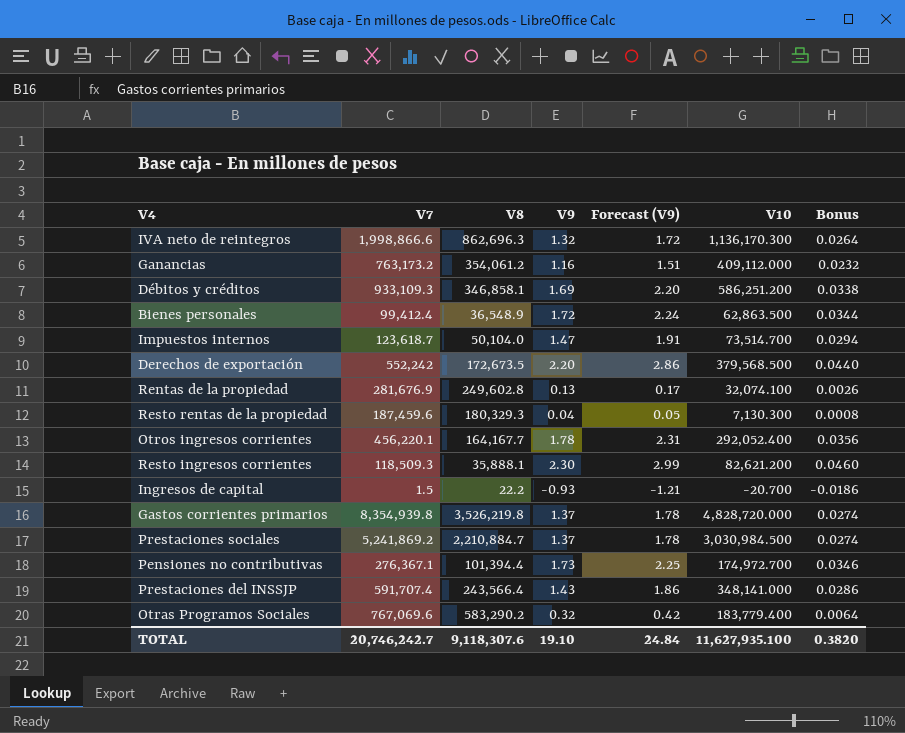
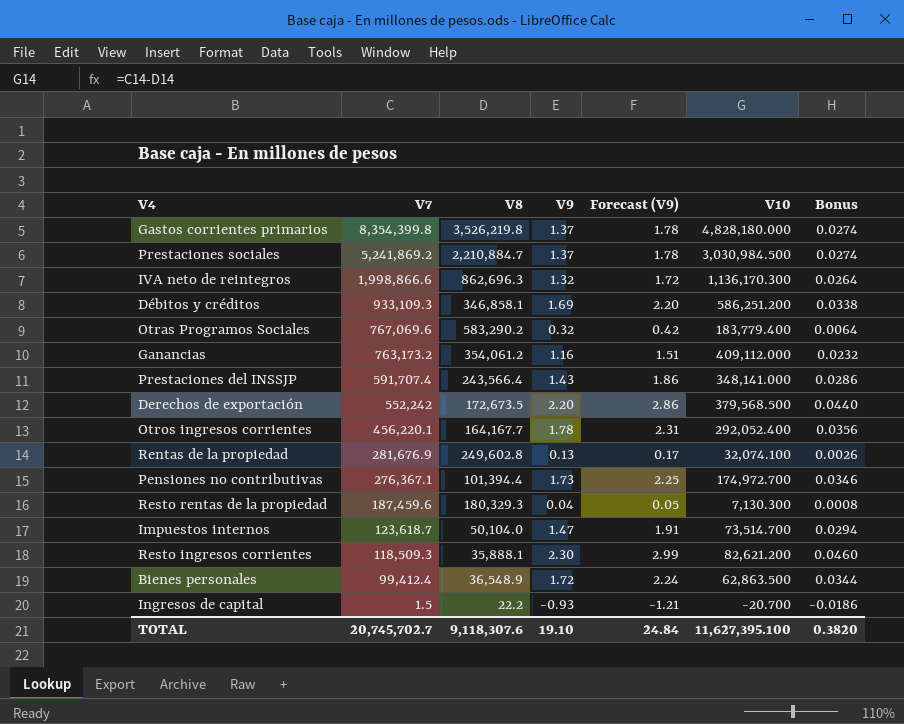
row order: none -> V7 descending
Gastos corrientes primarios | V7: 8,354,939.8 -> 8,354,399.8
Gastos corrientes primarios | V10: 4,828,720.000 -> 4,828,180.000
TOTAL | V7: 20,746,242.7 -> 20,745,702.7
TOTAL | V10: 11,627,935.100 -> 11,627,395.100

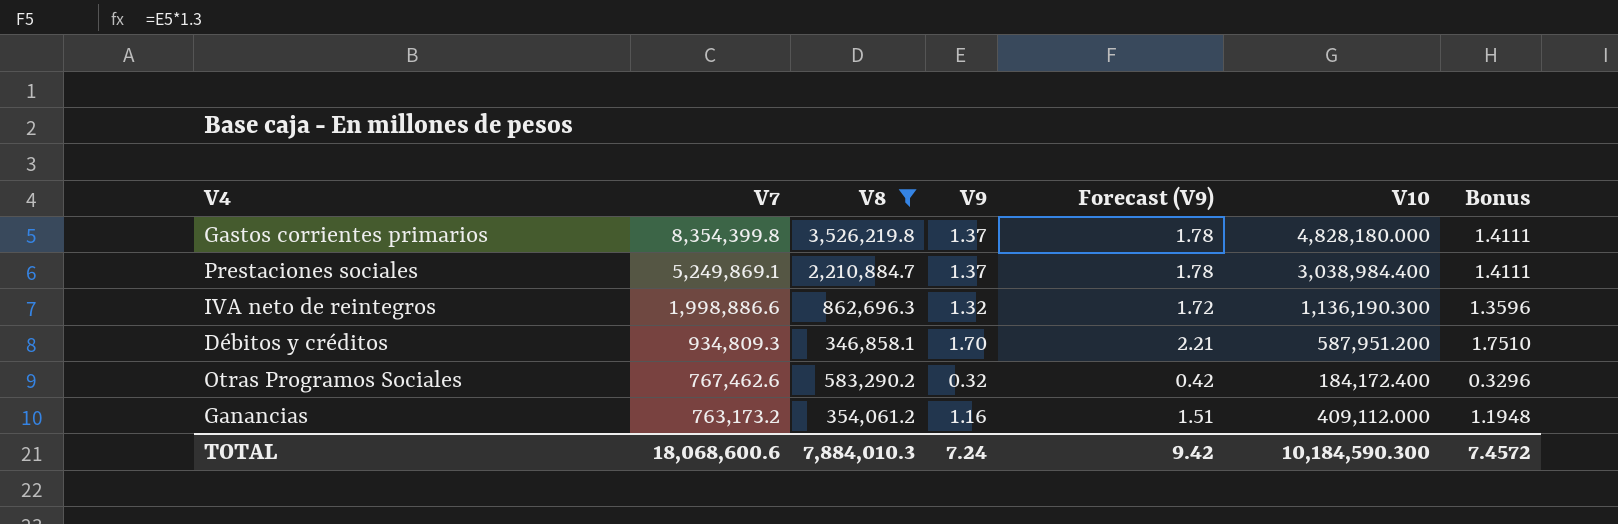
filter: none -> V8 >= 346,858.1
column Bonus | formula: [V9] * 0.02 -> [V9] * 1.03
Prestaciones sociales | V7: 5,241,869.2 -> 5,249,869.1
Prestaciones sociales | V10: 3,030,984.500 -> 3,038,984.400
IVA neto de reintegros | V7: 1,998,866.6 -> 1,998,886.6
IVA neto de reintegros | V10: 1,136,170.300 -> 1,136,190.300
Débitos y créditos | V7: 933,109.3 -> 934,809.3
Débitos y créditos | V9: 1.69 -> 1.70
Débitos y créditos | Forecast (V9): 2.20 -> 2.21
Débitos y créditos | V10: 586,251.200 -> 587,951.200
Otras Programos Sociales | V7: 767,069.6 -> 767,462.6
Otras Programos Sociales | V10: 183,779.400 -> 184,172.400
TOTAL | V7: 20,745,702.7 -> 18,068,600.6
TOTAL | V8: 9,118,307.6 -> 7,884,010.3
TOTAL | V9: 19.10 -> 7.24
TOTAL | Forecast (V9): 24.84 -> 9.42
TOTAL | V10: 11,627,395.100 -> 10,184,590.300
TOTAL | Bonus: 0.3820 -> 7.4572

